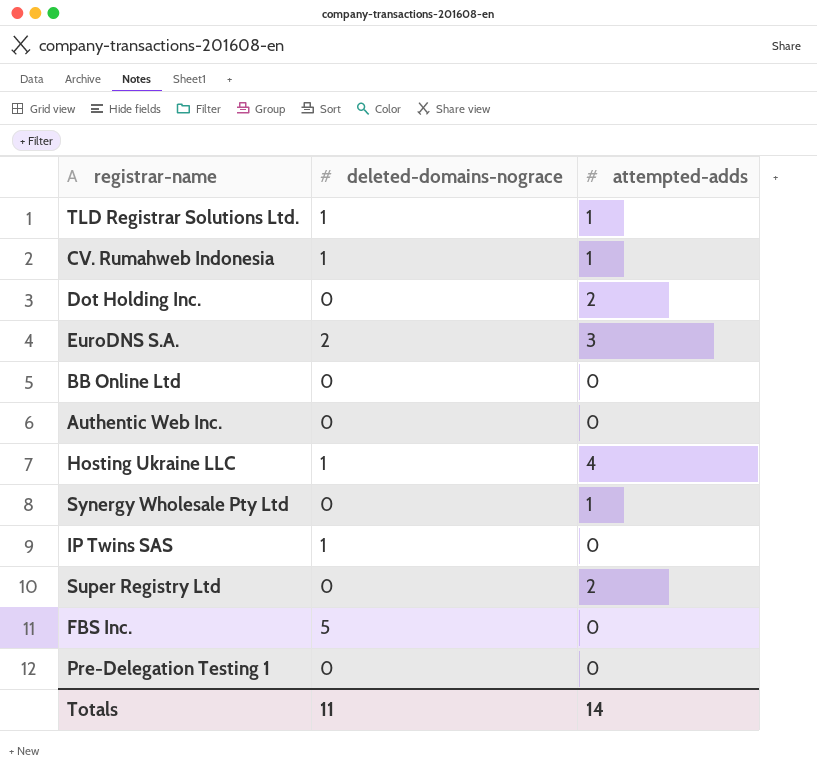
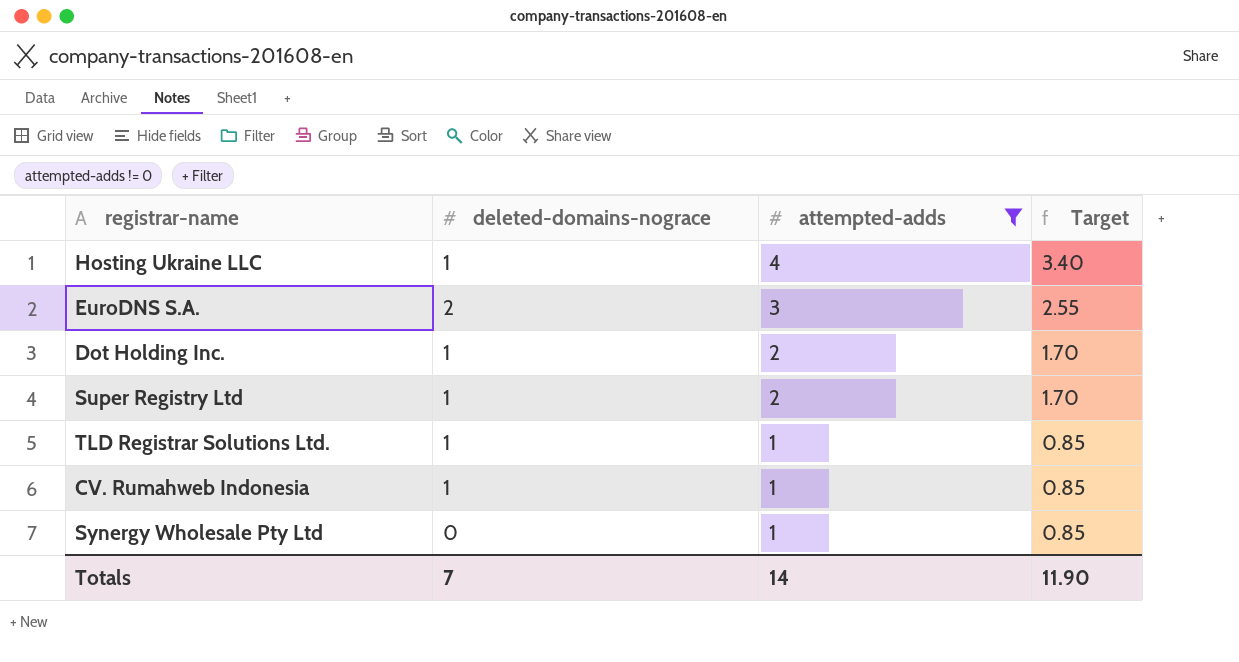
filter: none -> attempted-adds != 0
row order: none -> attempted-adds descending
column Target | formula: none -> [attempted-adds] * 0.85
Dot Holding Inc. | deleted-domains-nograce: 0 -> 1
Super Registry Ltd | deleted-domains-nograce: 0 -> 1
Totals | deleted-domains-nograce: 11 -> 7

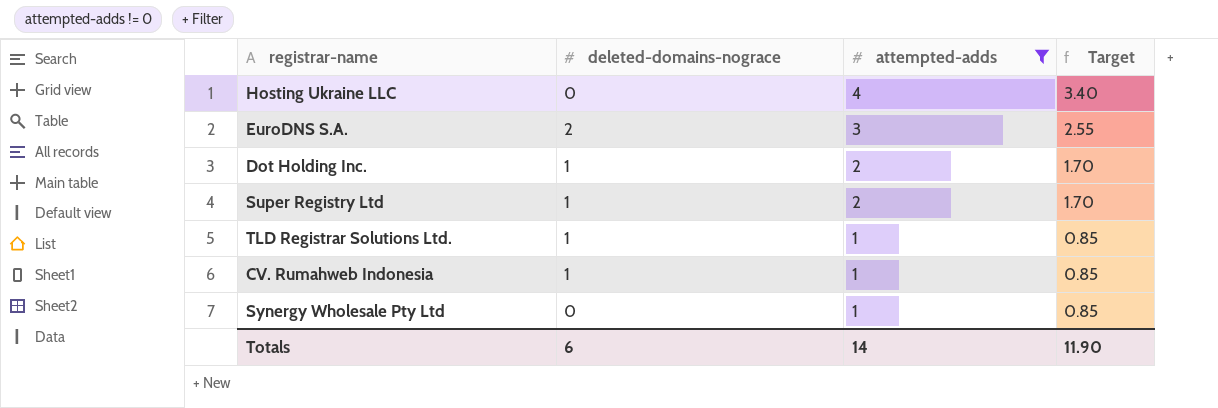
Hosting Ukraine LLC | deleted-domains-nograce: 1 -> 0
Totals | deleted-domains-nograce: 7 -> 6

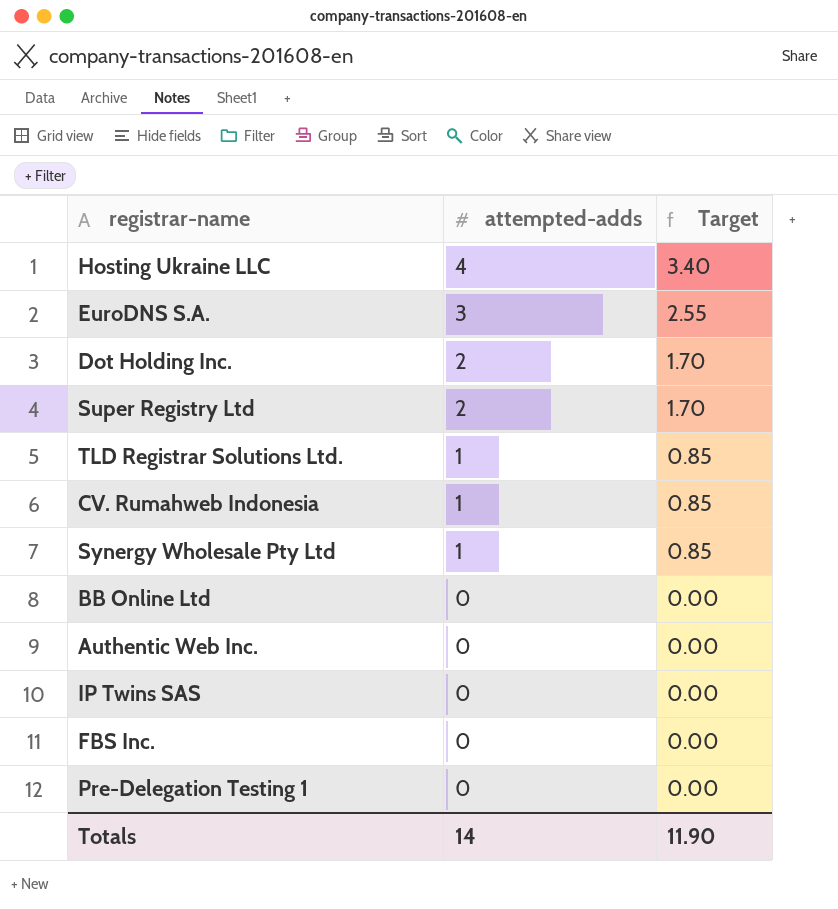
filter: attempted-adds != 0 -> none
column deleted-domains-nograce | position: 2 -> none

